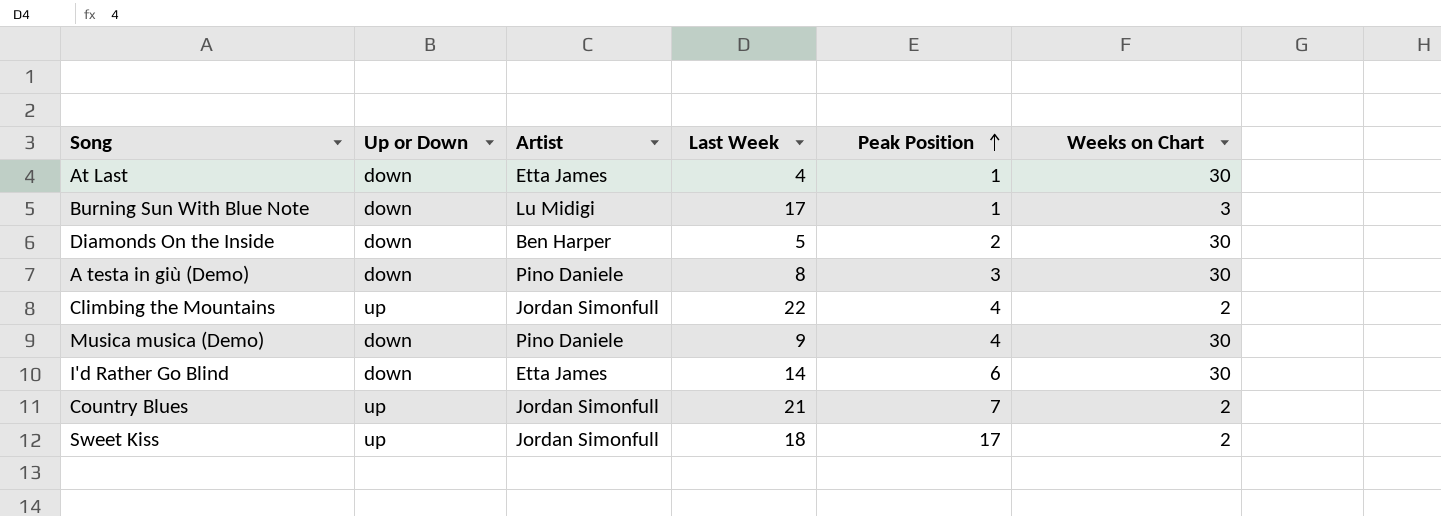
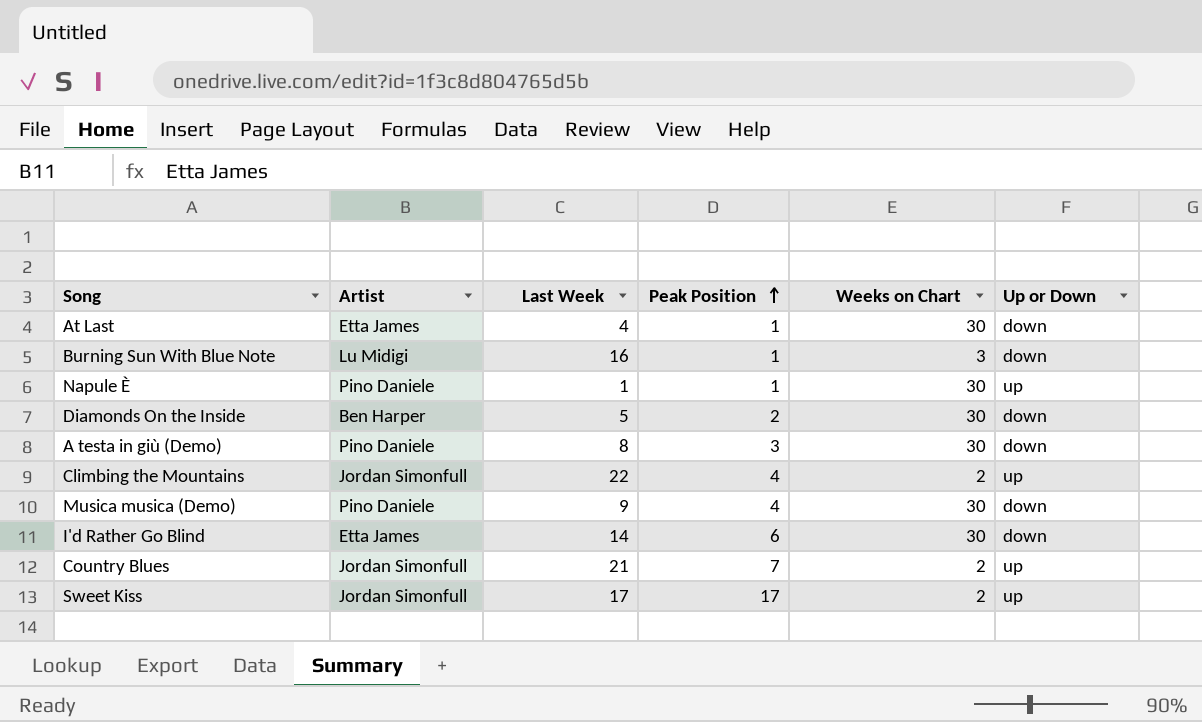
column Up or Down | position: 2 -> 6
Burning Sun With Blue Note | Last Week: 17 -> 16
row Napule È: none -> Pino Daniele | 1 | 1 | 30 | up
Sweet Kiss | Last Week: 18 -> 17

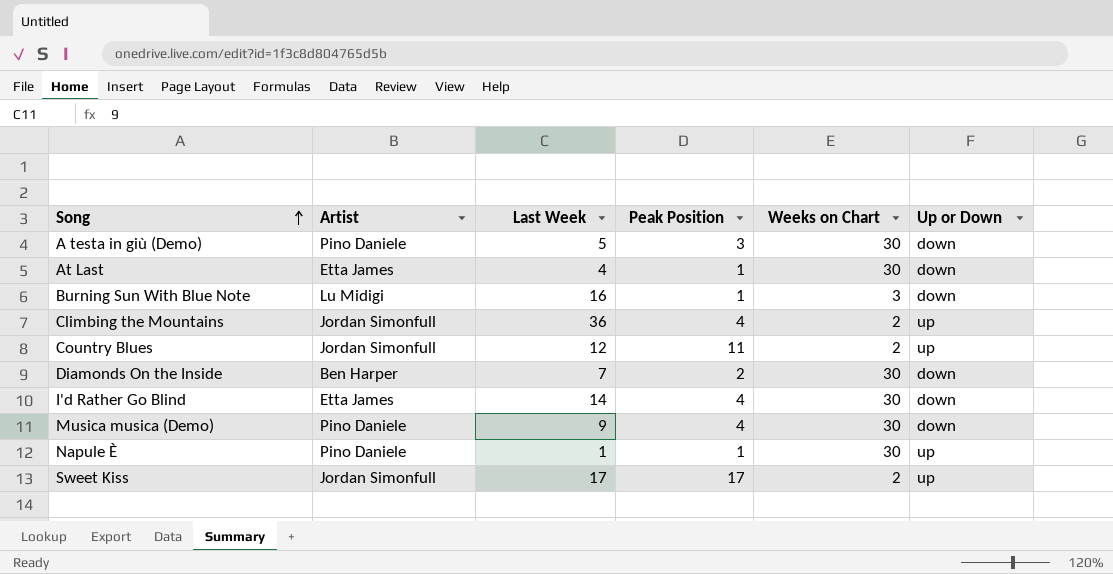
row order: Peak Position ascending -> Song ascending
A testa in giù (Demo) | Last Week: 8 -> 5
Climbing the Mountains | Last Week: 22 -> 36
Country Blues | Last Week: 21 -> 12
Country Blues | Peak Position: 7 -> 11
Diamonds On the Inside | Last Week: 5 -> 7
I'd Rather Go Blind | Peak Position: 6 -> 4

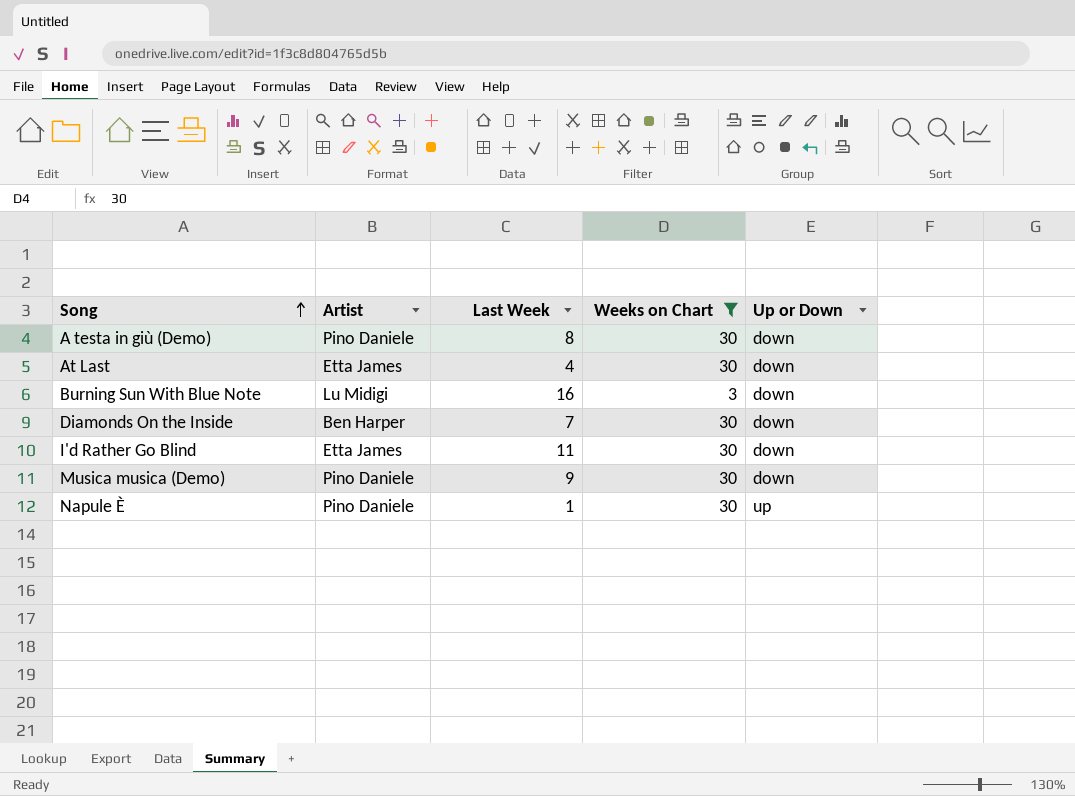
filter: none -> Weeks on Chart != 2
column Peak Position | position: 4 -> none
A testa in giù (Demo) | Last Week: 5 -> 8
I'd Rather Go Blind | Last Week: 14 -> 11

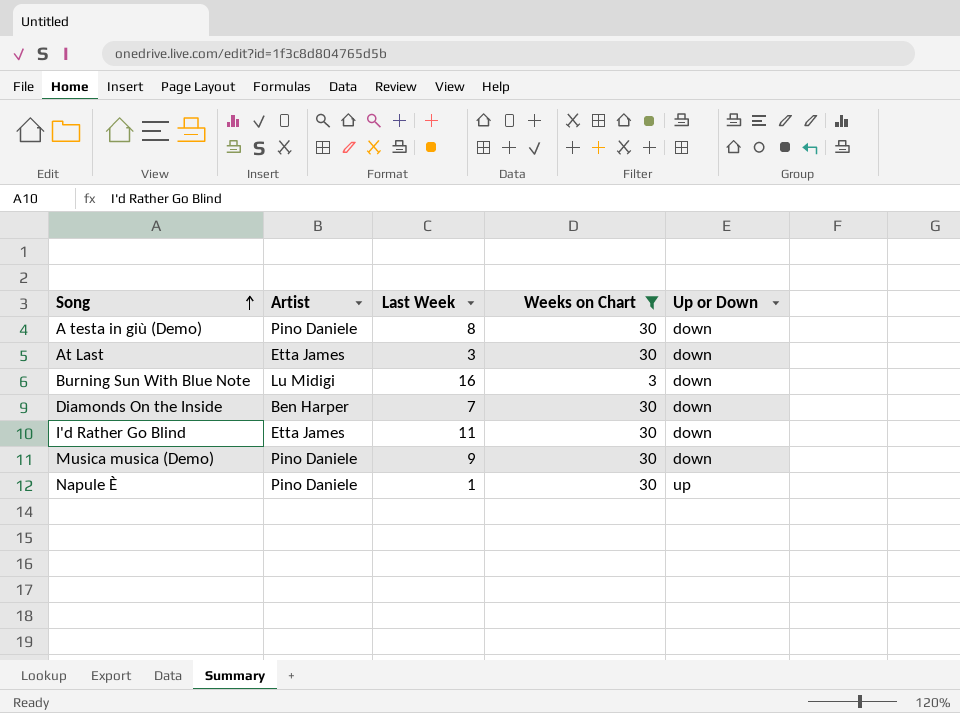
At Last | Last Week: 4 -> 3

